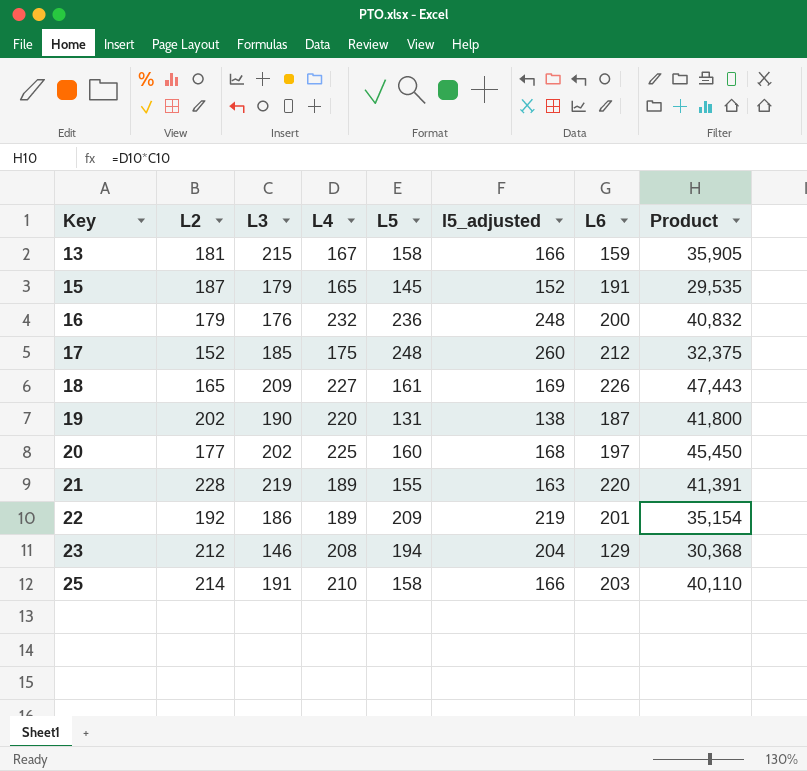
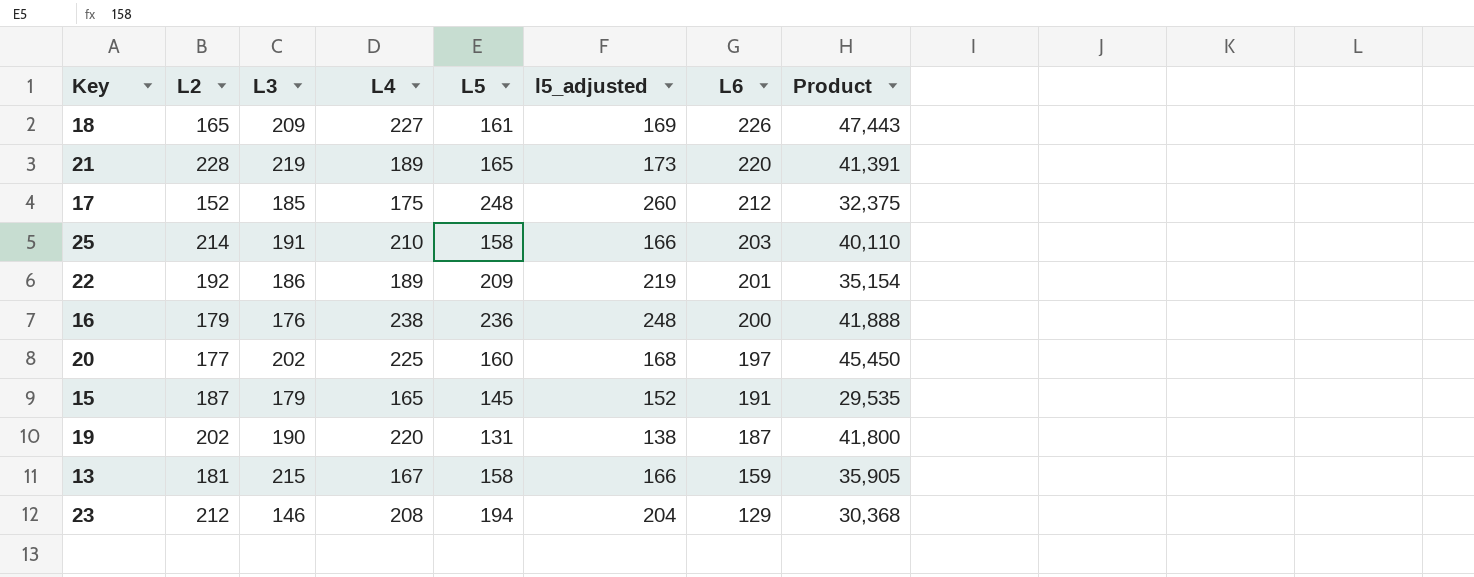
row order: Key ascending -> L6 descending
21 | L5: 155 -> 165
21 | l5_adjusted: 163 -> 173
16 | L4: 232 -> 238
16 | Product: 40,832 -> 41,888

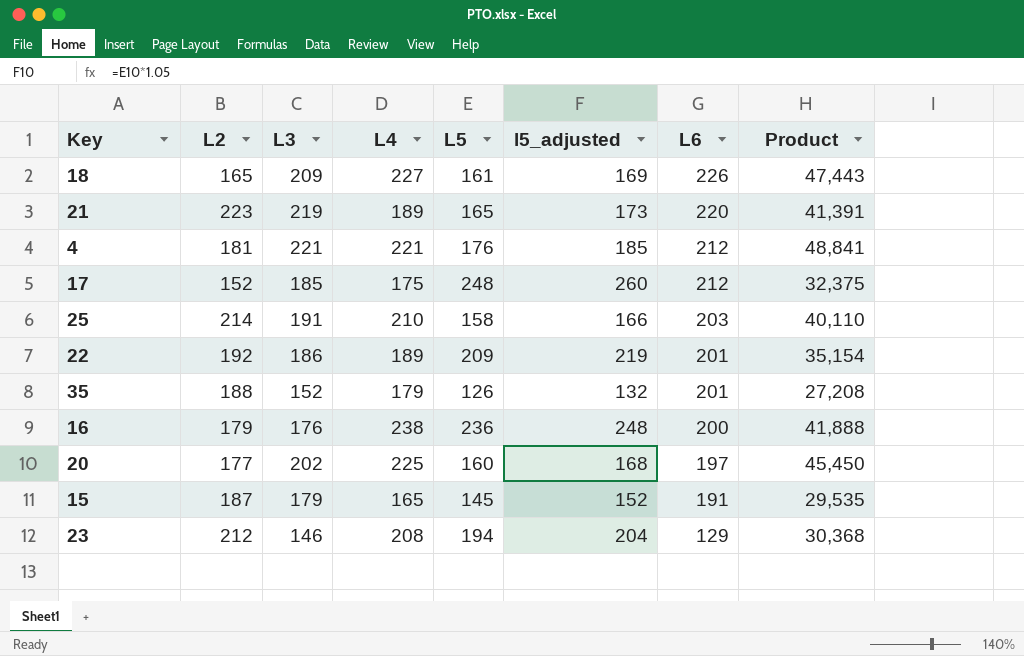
row 19: 202 | 190 | 220 | 131 | 138 | 187 | 41,800 -> none
row 13: 181 | 215 | 167 | 158 | 166 | 159 | 35,905 -> none
21 | L2: 228 -> 223
row 4: none -> 181 | 221 | 221 | 176 | 185 | 212 | 48,841
row 35: none -> 188 | 152 | 179 | 126 | 132 | 201 | 27,208

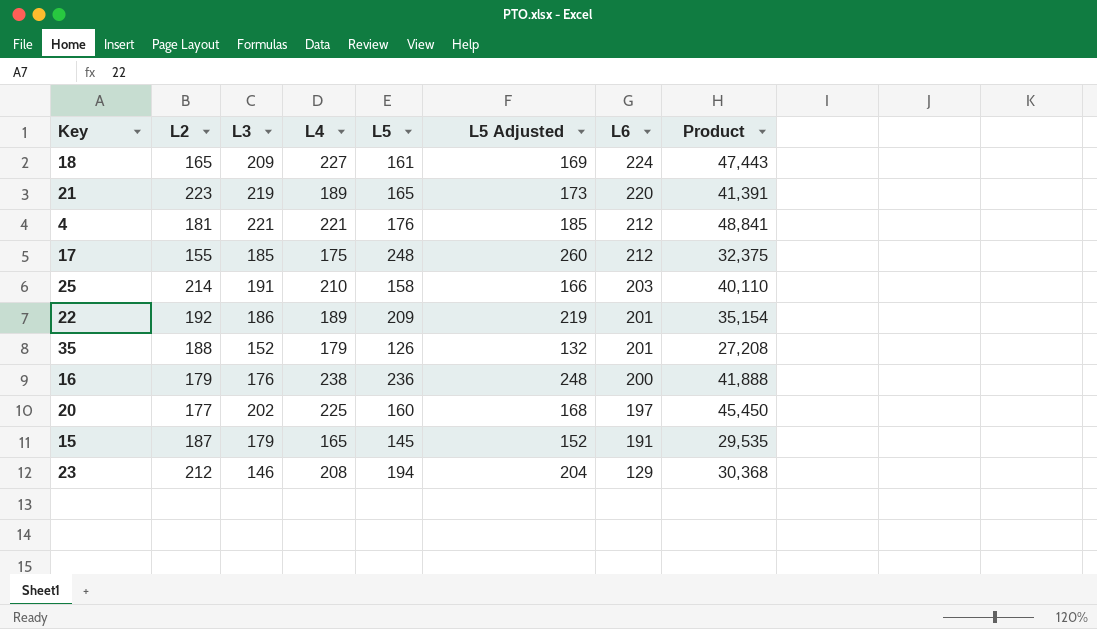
column name: l5_adjusted -> L5 Adjusted
18 | L6: 226 -> 224
17 | L2: 152 -> 155

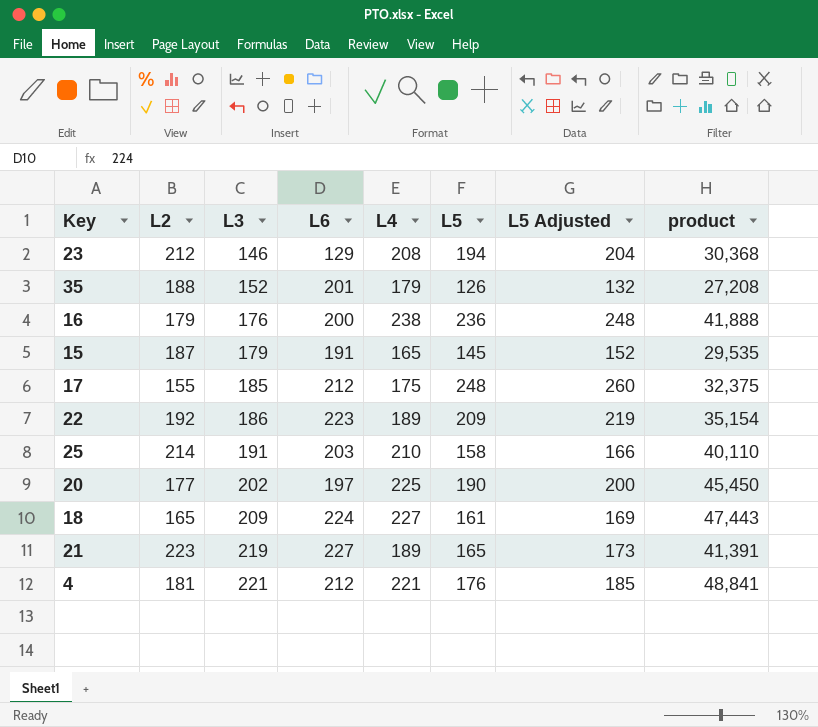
row order: L6 descending -> L3 ascending
column L6 | position: 7 -> 4
column name: Product -> product
22 | L6: 201 -> 223
20 | L5: 160 -> 190
20 | L5 Adjusted: 168 -> 200
21 | L6: 220 -> 227

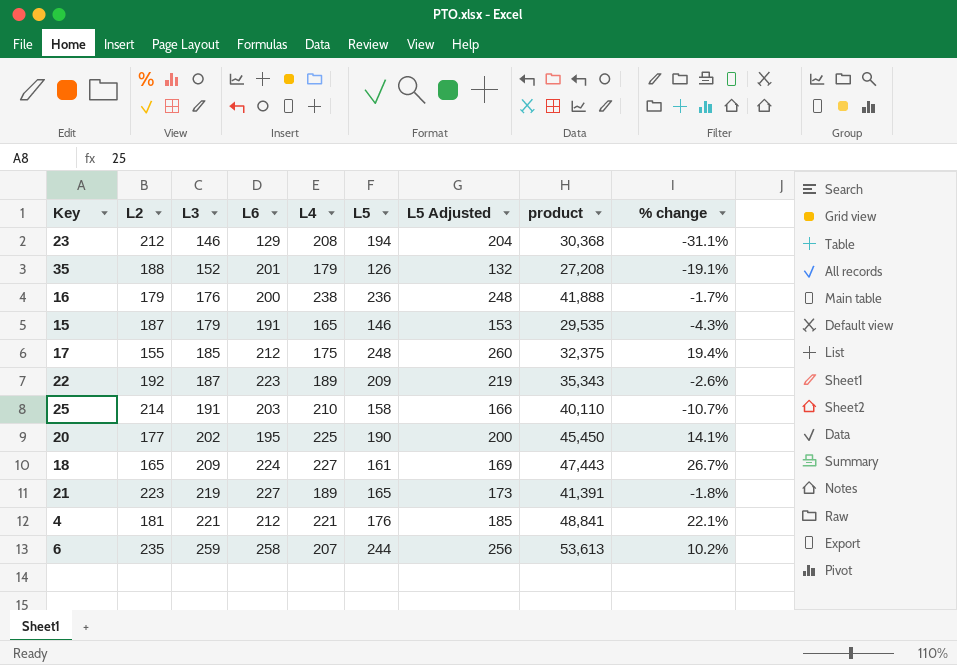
column % change | formula: none -> ([L3] - [L2]) / [L2]
15 | L5: 145 -> 146
15 | L5 Adjusted: 152 -> 153
22 | L3: 186 -> 187
22 | product: 35,154 -> 35,343
20 | L6: 197 -> 195
row 6: none -> 235 | 259 | 258 | 207 | 244 | 256 | 53,613 | 10.2%

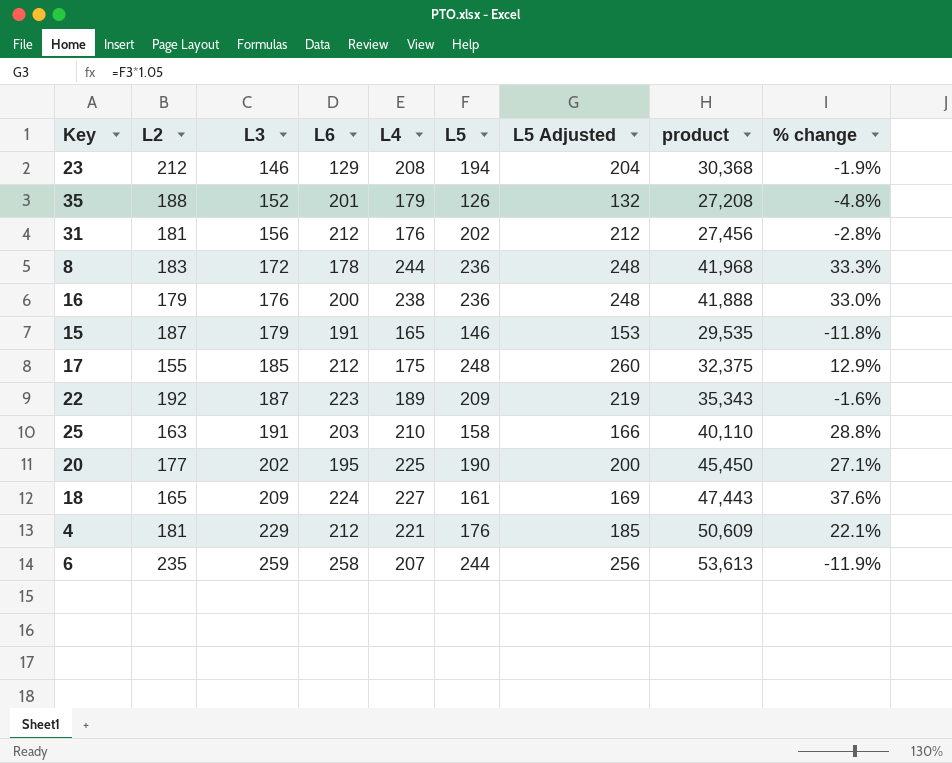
column % change | formula: ([L3] - [L2]) / [L2] -> ([L4] - [L2]) / [L2]
row 21: 223 | 219 | 227 | 189 | 165 | 173 | 41,391 | -1.8% -> none
row 31: none -> 181 | 156 | 212 | 176 | 202 | 212 | 27,456 | -2.8%
row 8: none -> 183 | 172 | 178 | 244 | 236 | 248 | 41,968 | 33.3%
25 | L2: 214 -> 163
4 | L3: 221 -> 229
4 | product: 48,841 -> 50,609

